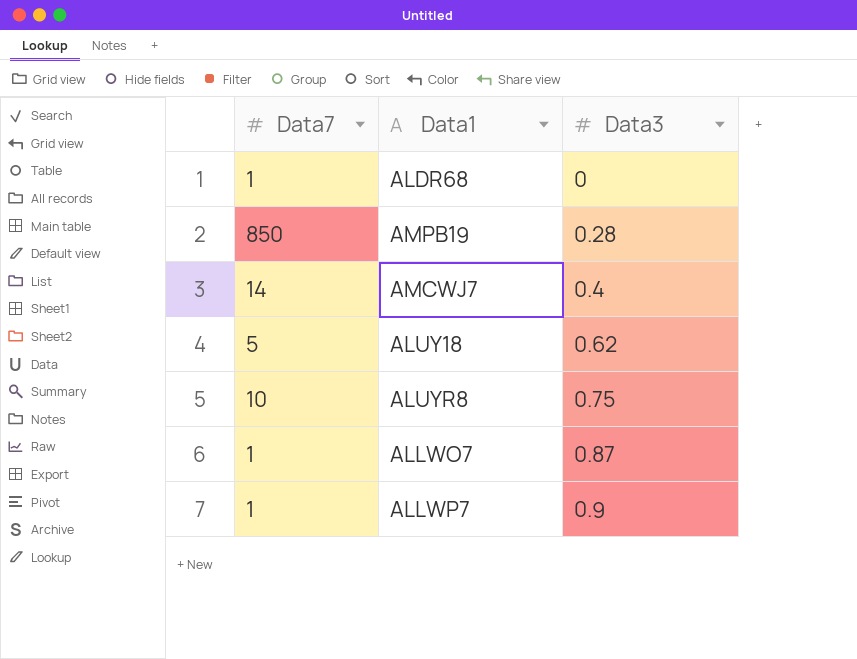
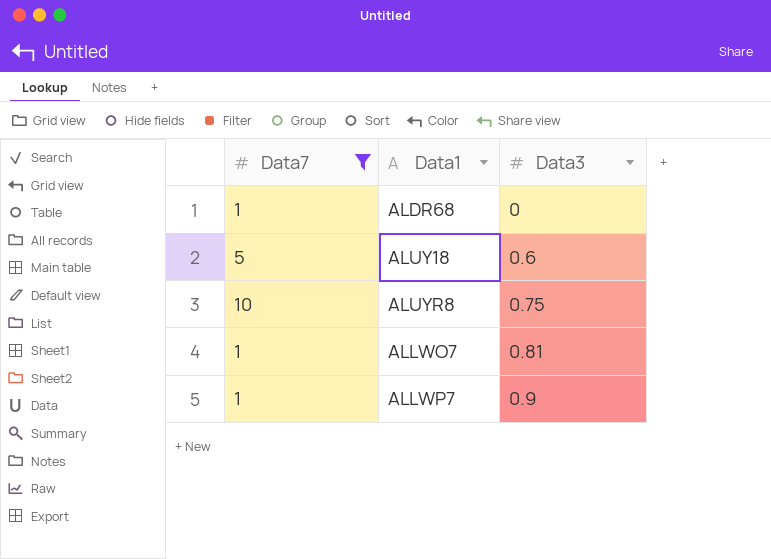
filter: none -> Data7 <= 10
ALUY18 | Data3: 0.62 -> 0.6
ALLWO7 | Data3: 0.87 -> 0.81

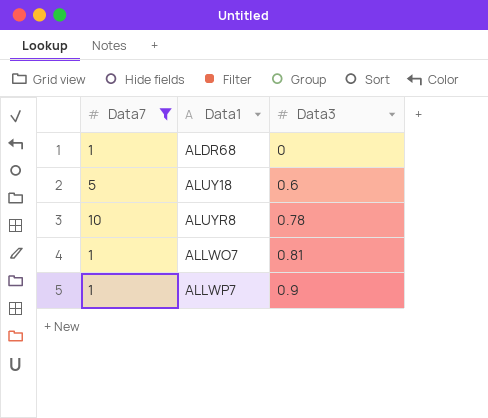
ALUYR8 | Data3: 0.75 -> 0.78

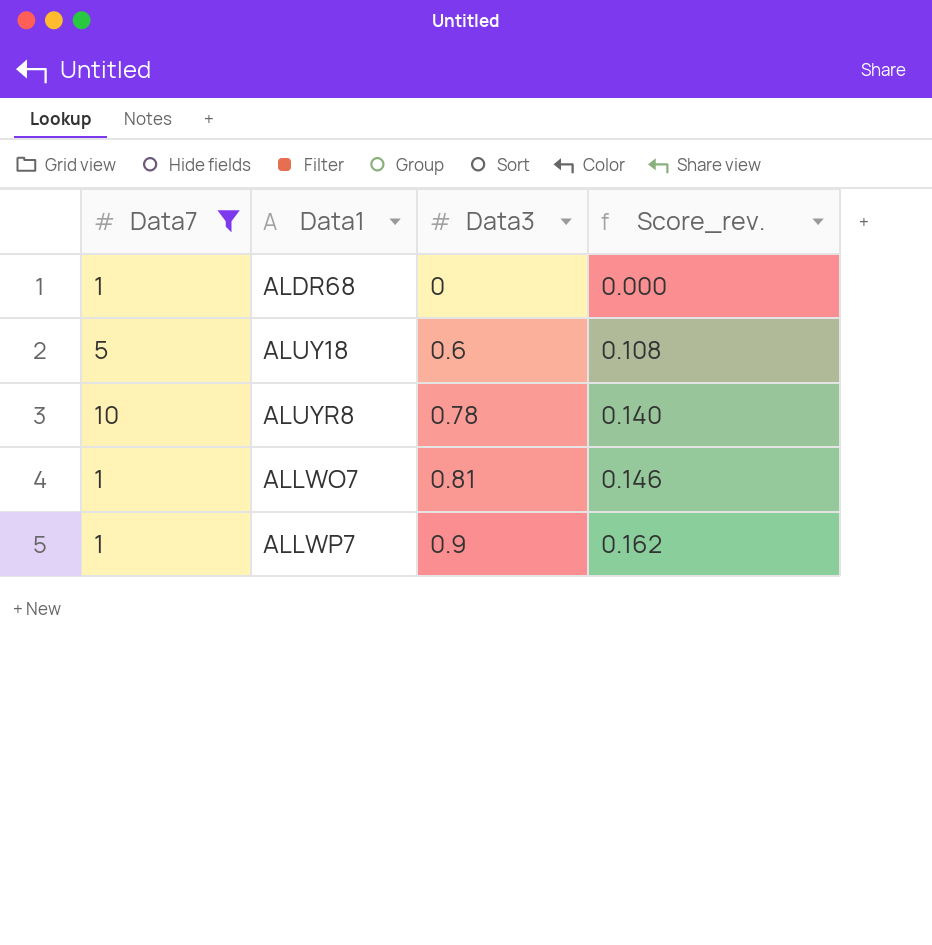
column Score_rev. | formula: none -> [Data3] * 0.18

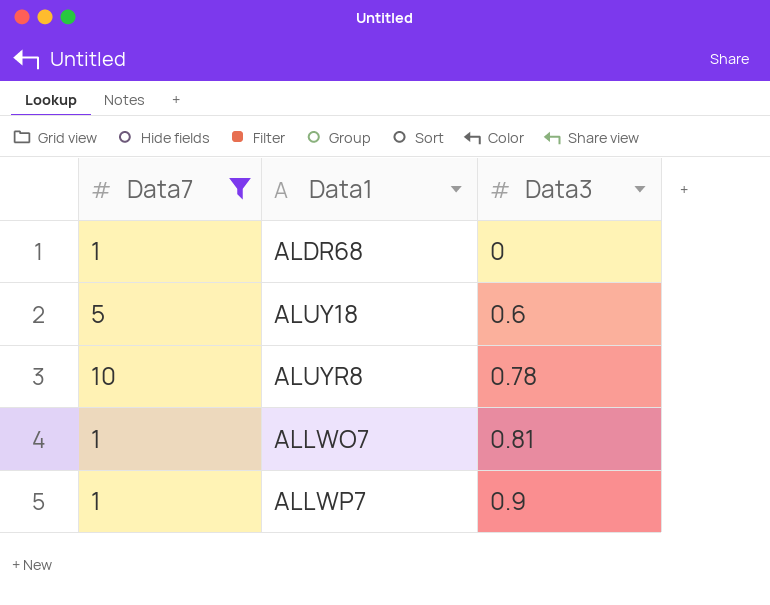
column Score_rev. | formula: [Data3] * 0.18 -> none

